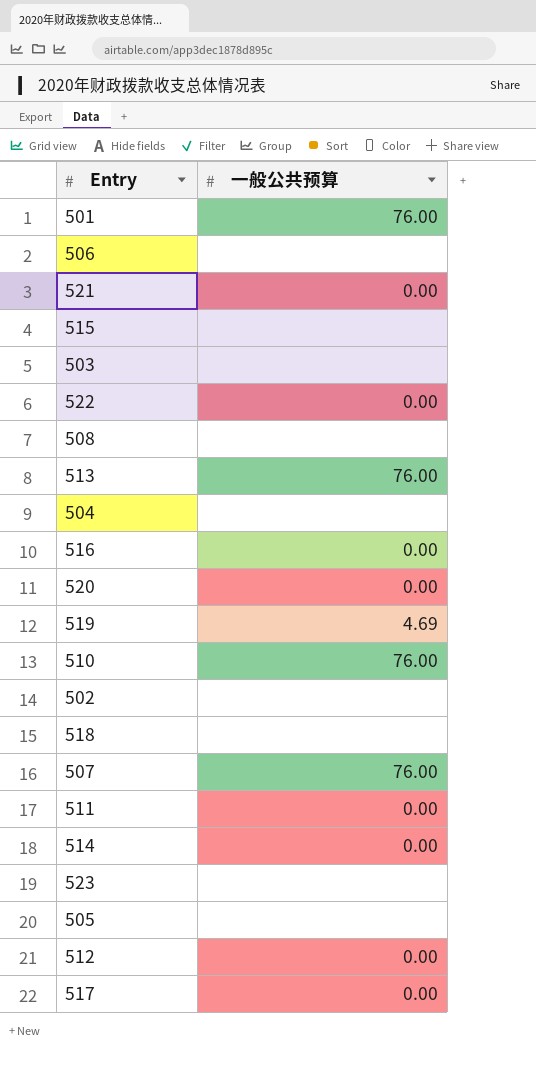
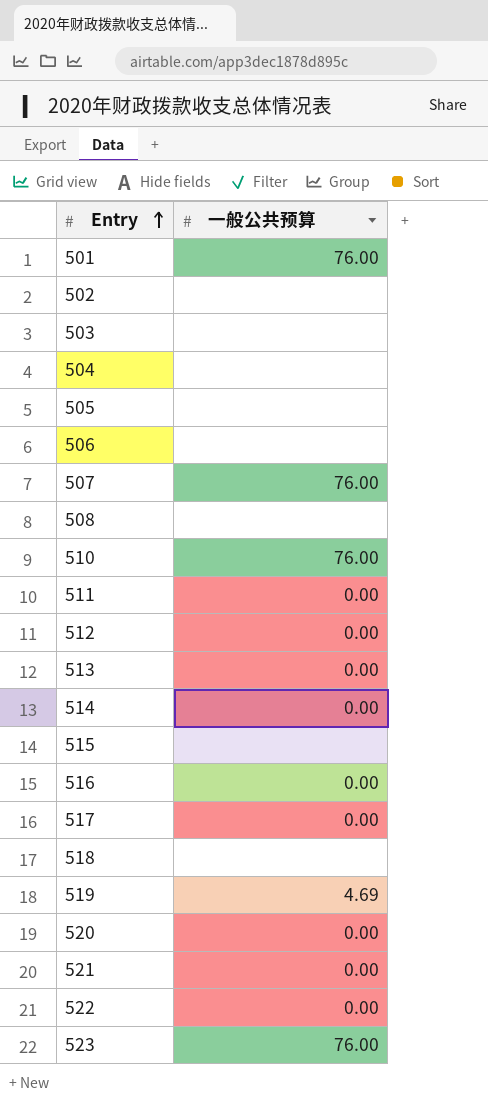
row order: none -> Entry ascending
513 | 一般公共预算: 76.00 -> 0.00
523 | 一般公共预算: none -> 76.00

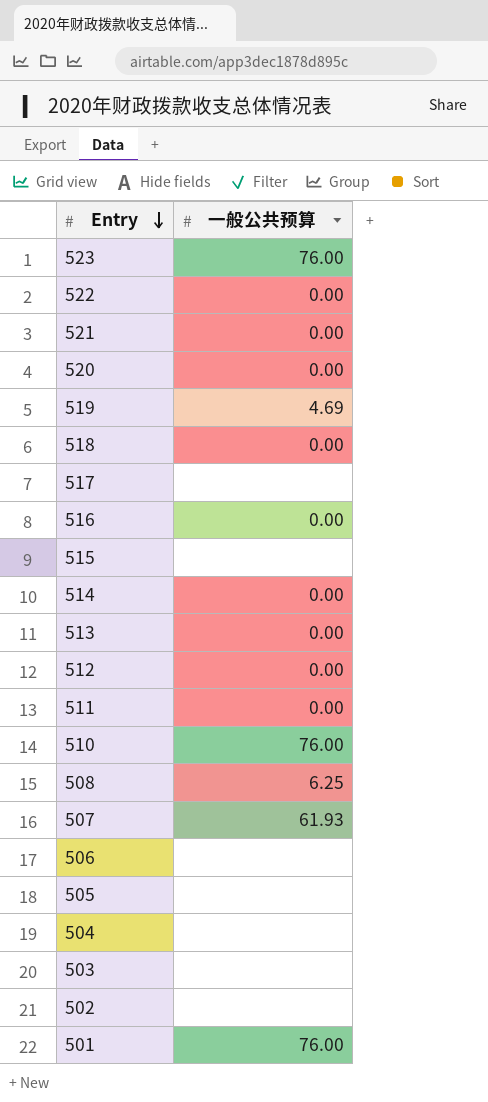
row order: Entry ascending -> Entry descending
518 | 一般公共预算: none -> 0.00
517 | 一般公共预算: 0.00 -> none
508 | 一般公共预算: none -> 6.25
507 | 一般公共预算: 76.00 -> 61.93

